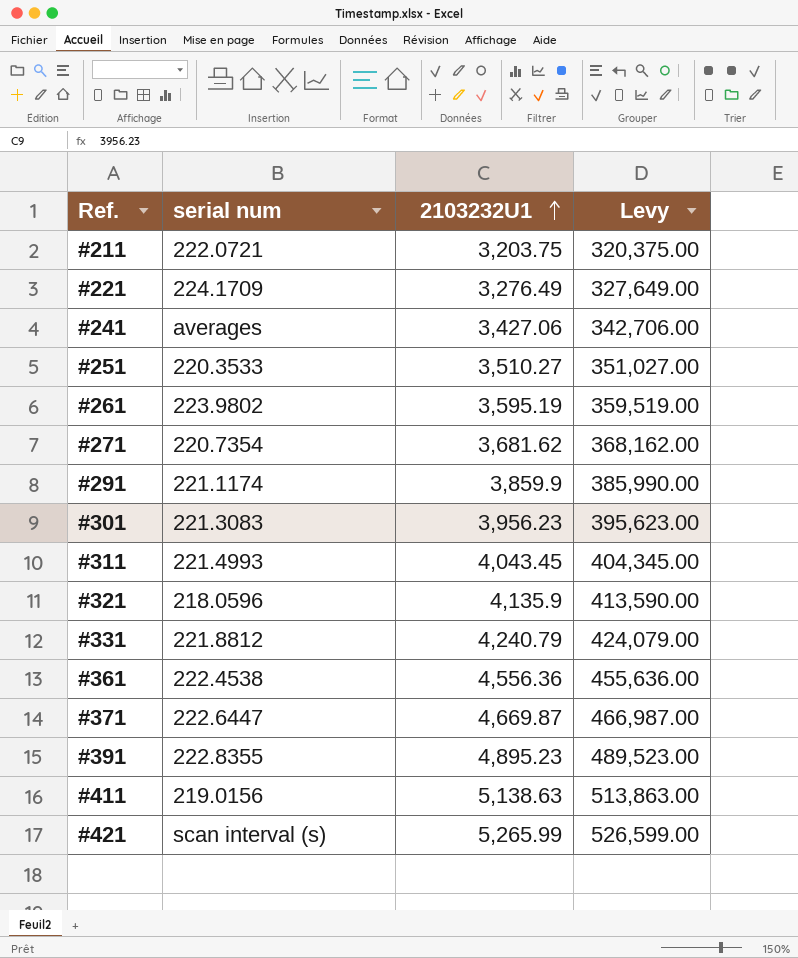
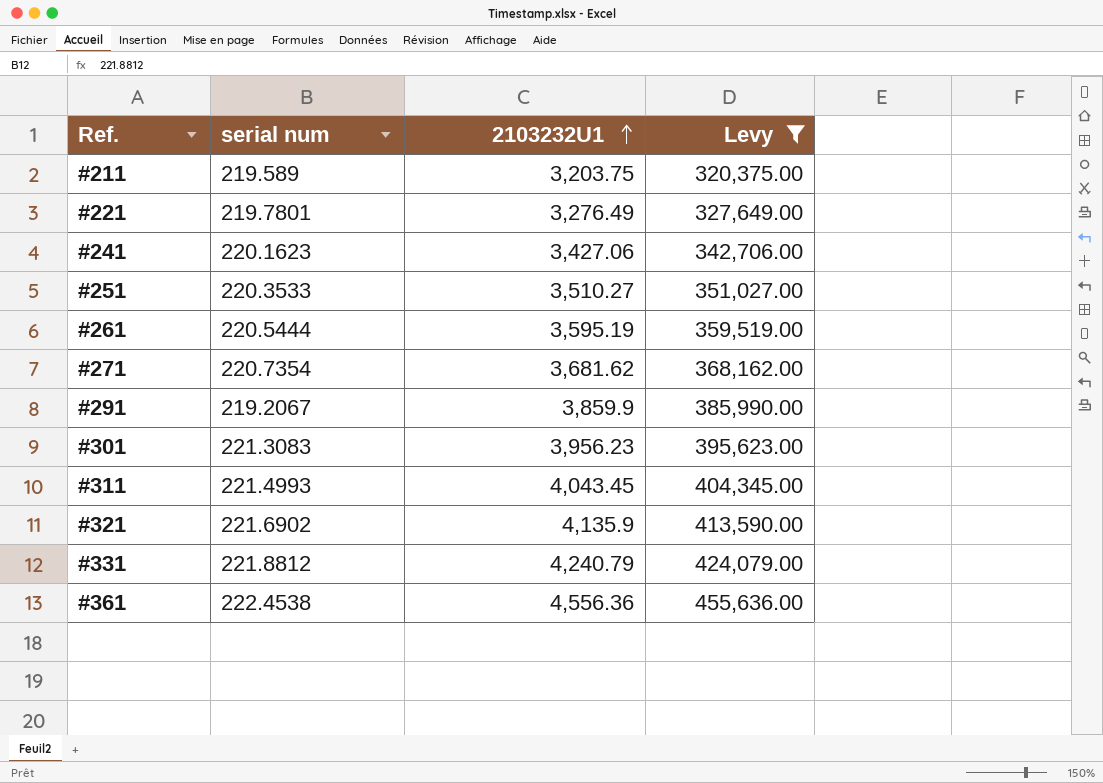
filter: none -> Levy <= 455,636.00
#211 | serial num: 222.0721 -> 219.589
#221 | serial num: 224.1709 -> 219.7801
#241 | serial num: averages -> 220.1623
#261 | serial num: 223.9802 -> 220.5444
#291 | serial num: 221.1174 -> 219.2067
#321 | serial num: 218.0596 -> 221.6902

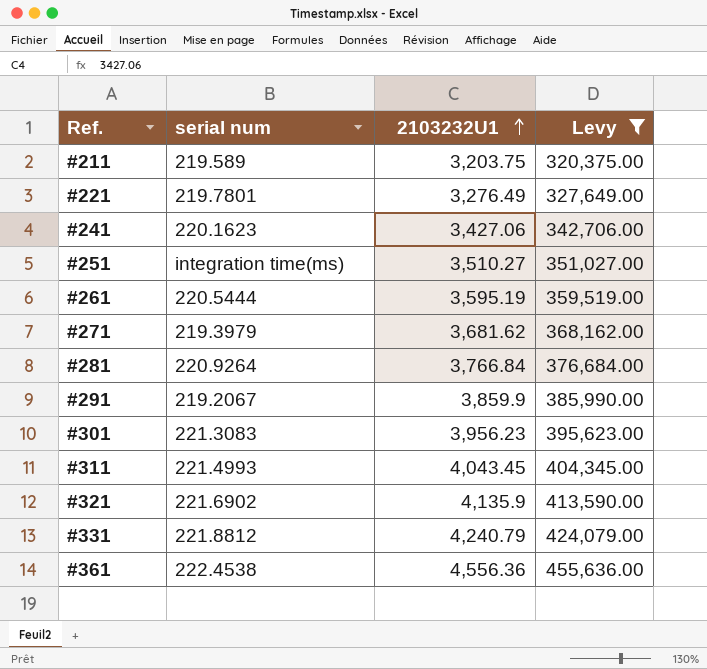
#251 | serial num: 220.3533 -> integration time(ms)
#271 | serial num: 220.7354 -> 219.3979
row #281: none -> 220.9264 | 3,766.84 | 376,684.00

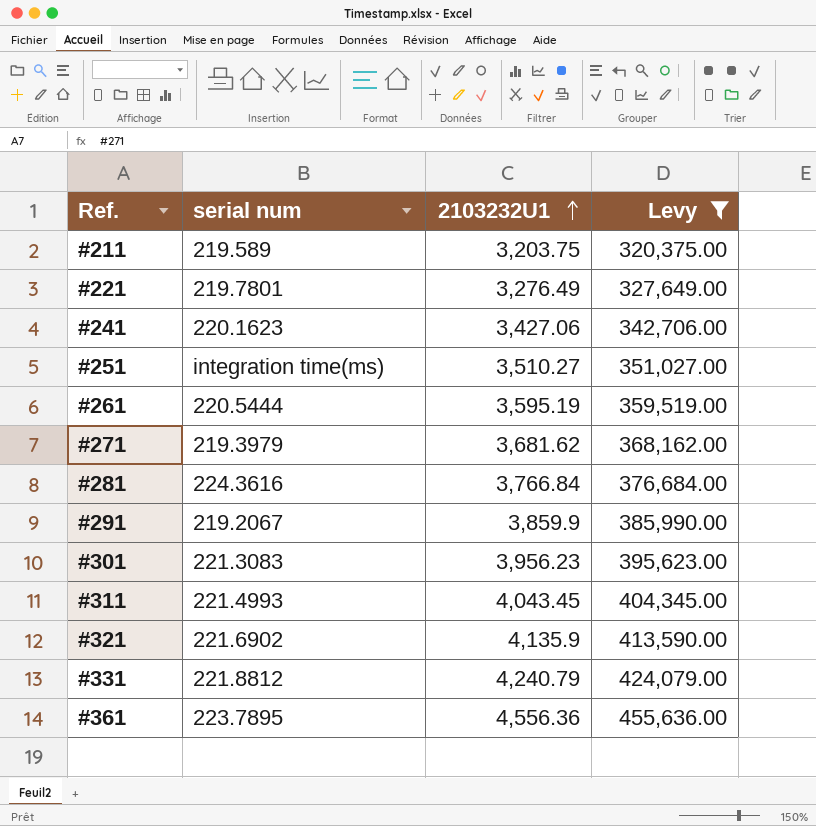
#281 | serial num: 220.9264 -> 224.3616
#361 | serial num: 222.4538 -> 223.7895

